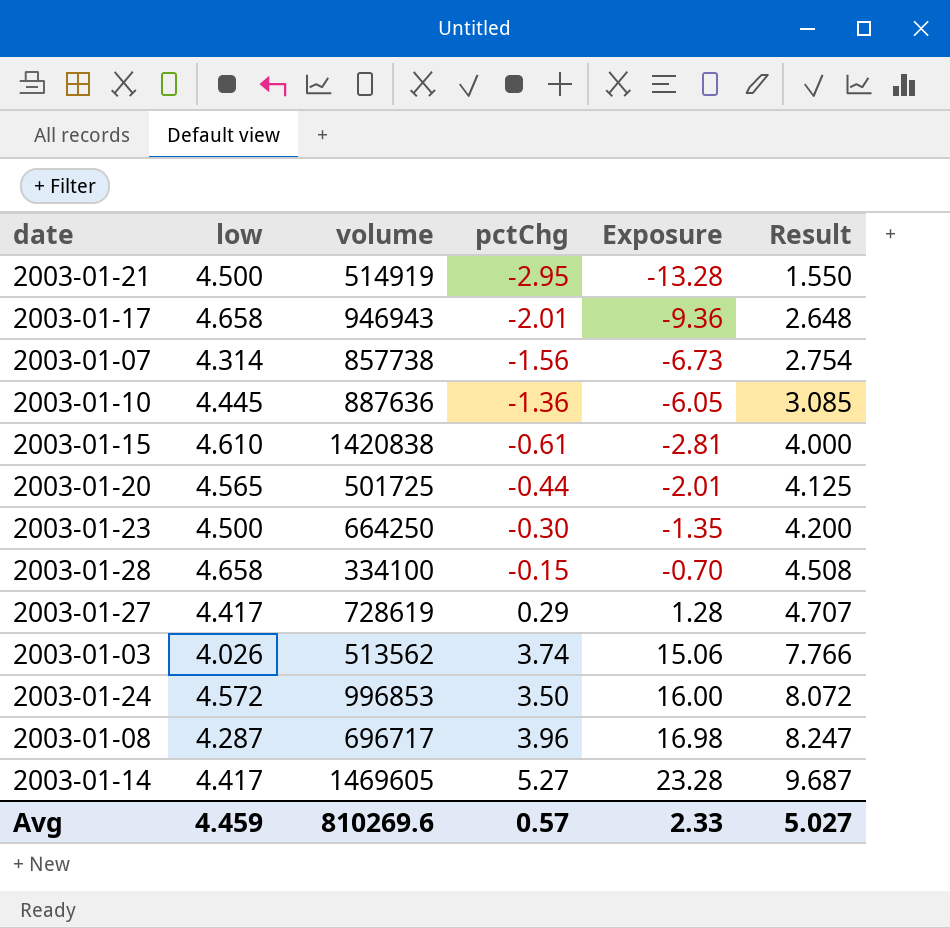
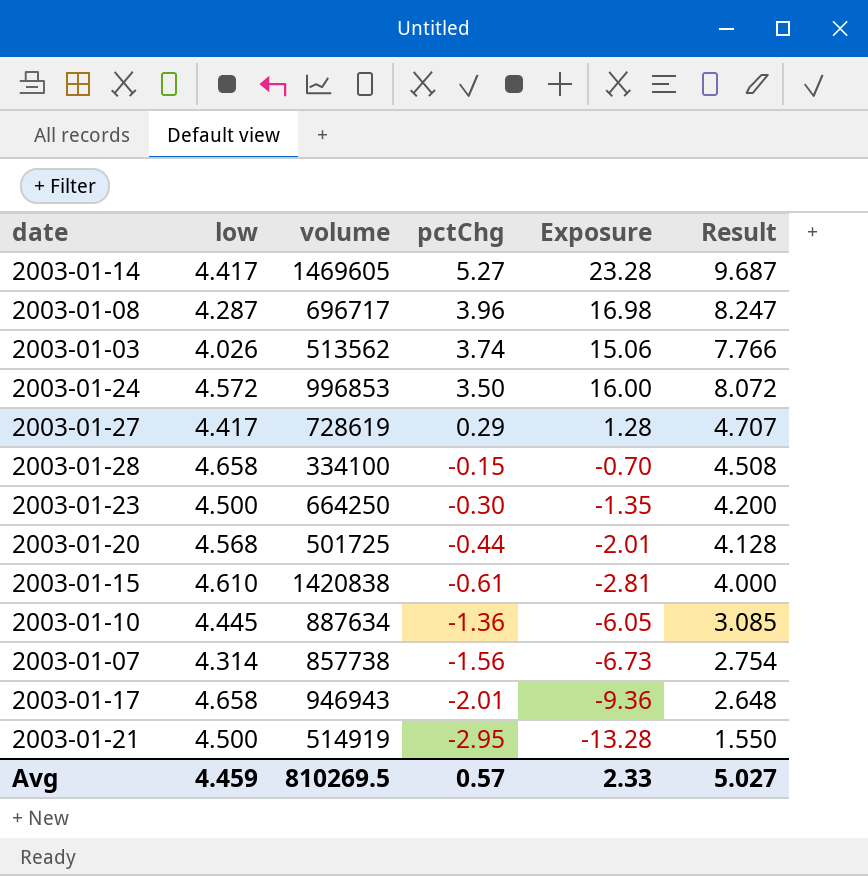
row order: Exposure ascending -> pctChg descending
2003-01-20 | low: 4.565 -> 4.568
2003-01-20 | Result: 4.125 -> 4.128
2003-01-10 | volume: 887636 -> 887634
Avg | volume: 810269.6 -> 810269.5

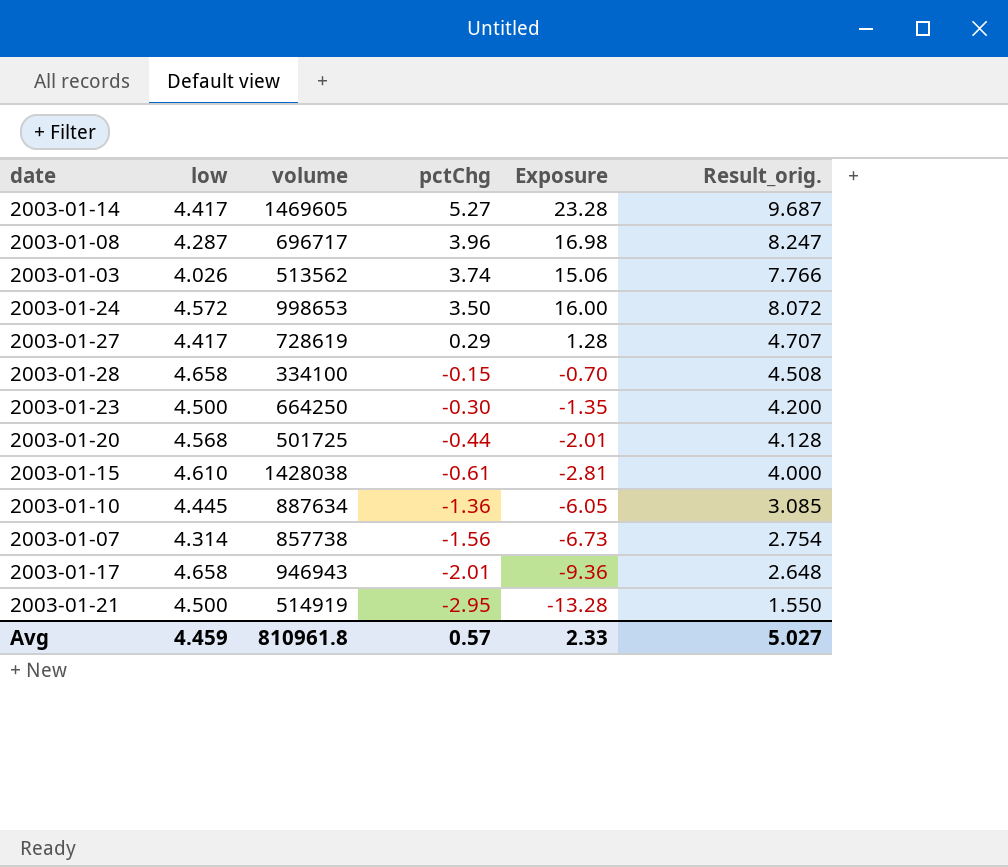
column name: Result -> Result_orig.
2003-01-24 | volume: 996853 -> 998653
2003-01-15 | volume: 1420838 -> 1428038
Avg | volume: 810269.5 -> 810961.8

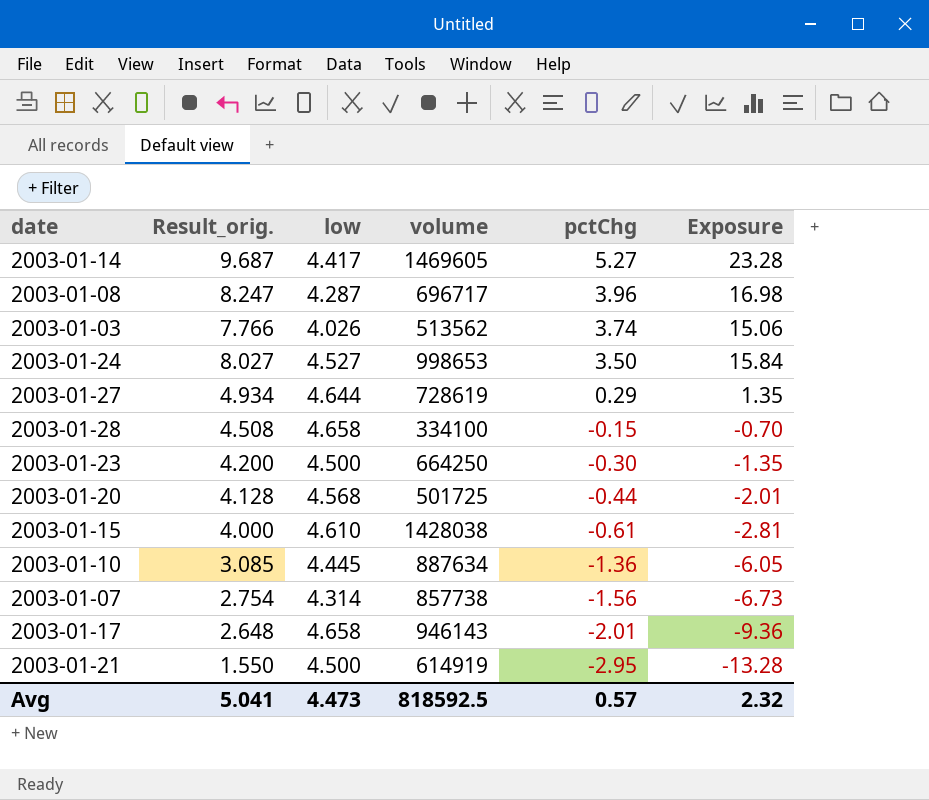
column Result_orig. | position: 6 -> 2
2003-01-24 | Result_orig.: 8.072 -> 8.027
2003-01-24 | low: 4.572 -> 4.527
2003-01-24 | Exposure: 16.00 -> 15.84
2003-01-27 | Result_orig.: 4.707 -> 4.934
2003-01-27 | low: 4.417 -> 4.644
2003-01-27 | Exposure: 1.28 -> 1.35
2003-01-17 | volume: 946943 -> 946143
2003-01-21 | volume: 514919 -> 614919
Avg | Result_orig.: 5.027 -> 5.041
Avg | low: 4.459 -> 4.473
Avg | volume: 810961.8 -> 818592.5
Avg | Exposure: 2.33 -> 2.32

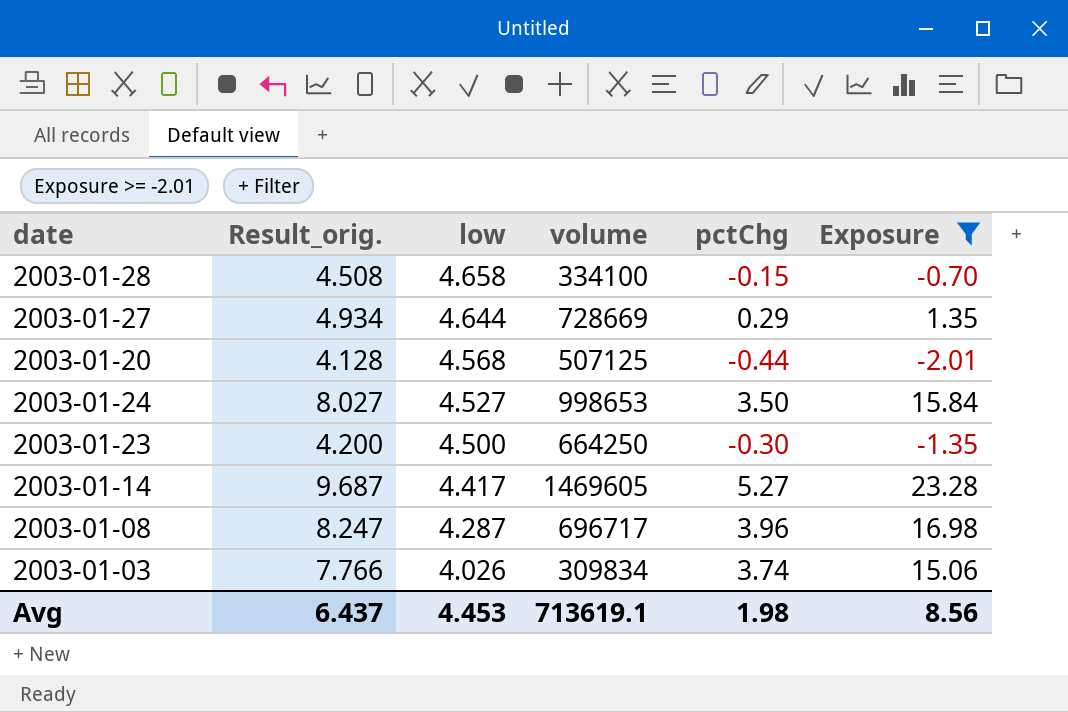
filter: none -> Exposure >= -2.01
row order: pctChg descending -> low descending
2003-01-27 | volume: 728619 -> 728669
2003-01-20 | volume: 501725 -> 507125
2003-01-03 | volume: 513562 -> 309834
Avg | Result_orig.: 5.041 -> 6.437
Avg | low: 4.473 -> 4.453
Avg | volume: 818592.5 -> 713619.1
Avg | pctChg: 0.57 -> 1.98
Avg | Exposure: 2.32 -> 8.56

